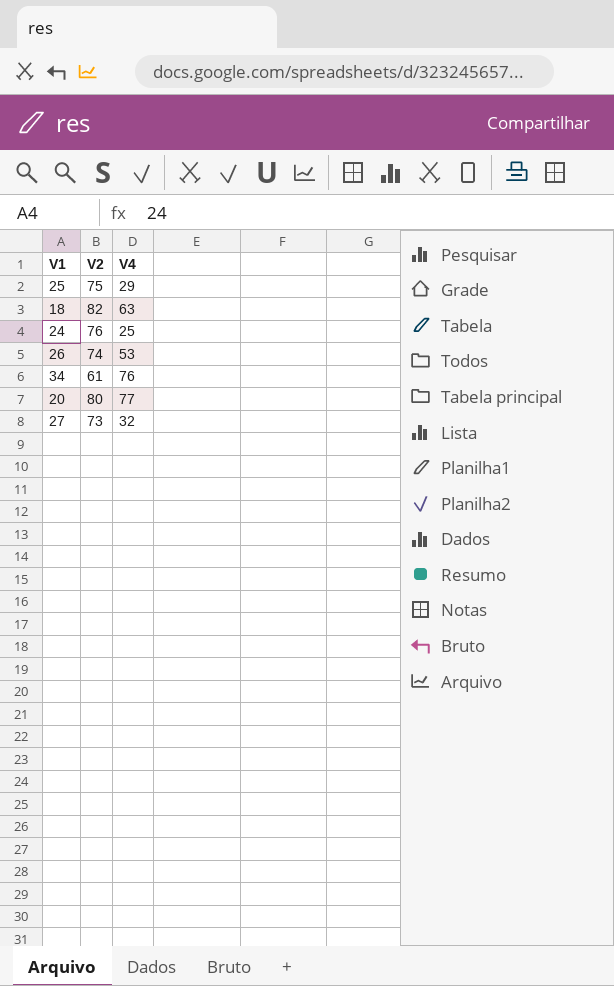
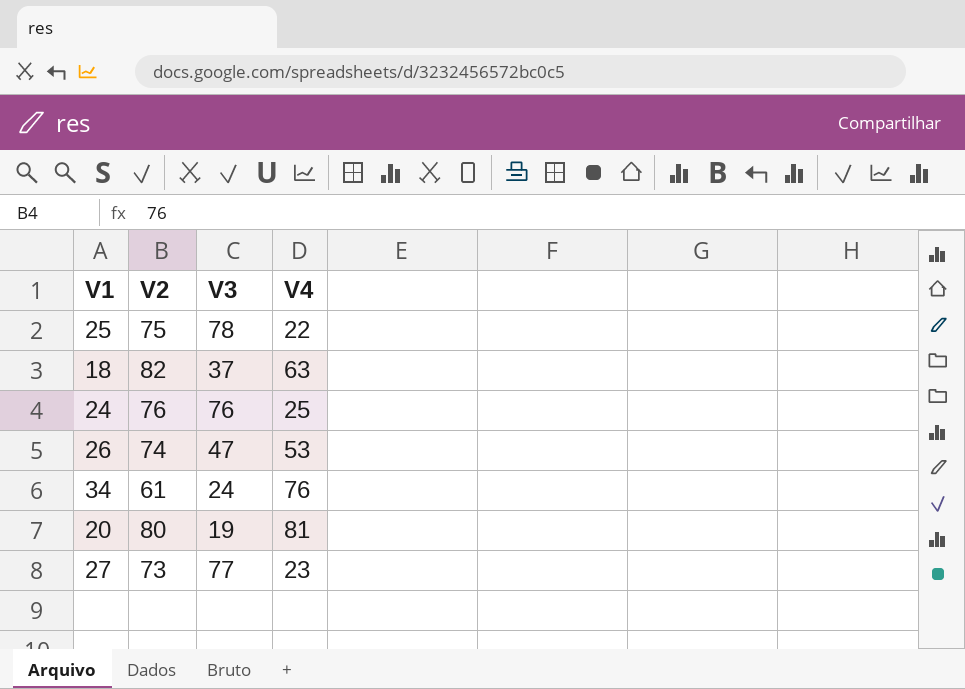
column V3 | position: none -> 3
25 | V4: 29 -> 22
20 | V4: 77 -> 81
27 | V4: 32 -> 23

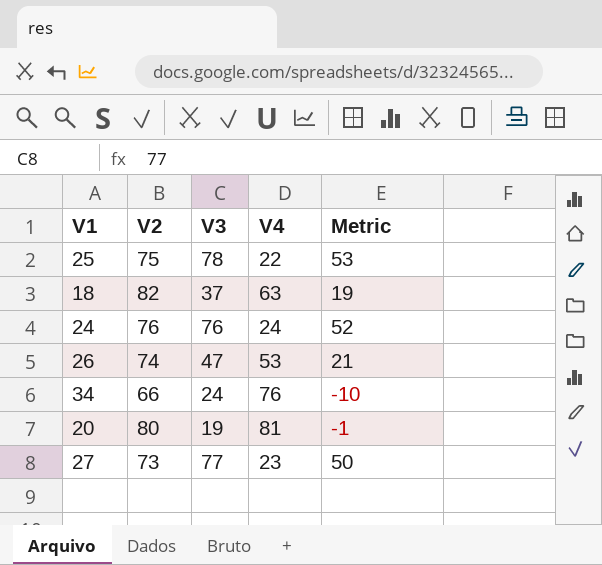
column Metric | formula: none -> [V2] - [V4]
24 | V4: 25 -> 24
34 | V2: 61 -> 66

